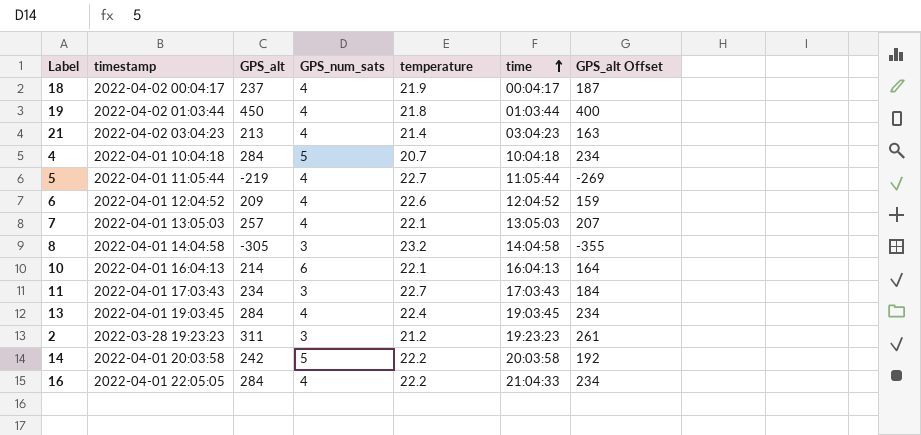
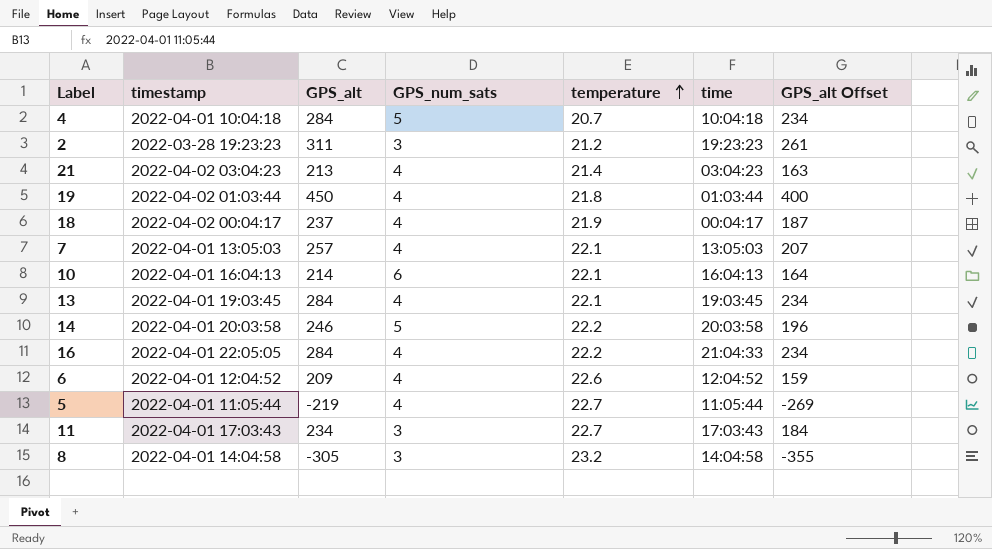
row order: time ascending -> temperature ascending
13 | temperature: 22.4 -> 22.1
14 | GPS_alt: 242 -> 246
14 | GPS_alt Offset: 192 -> 196

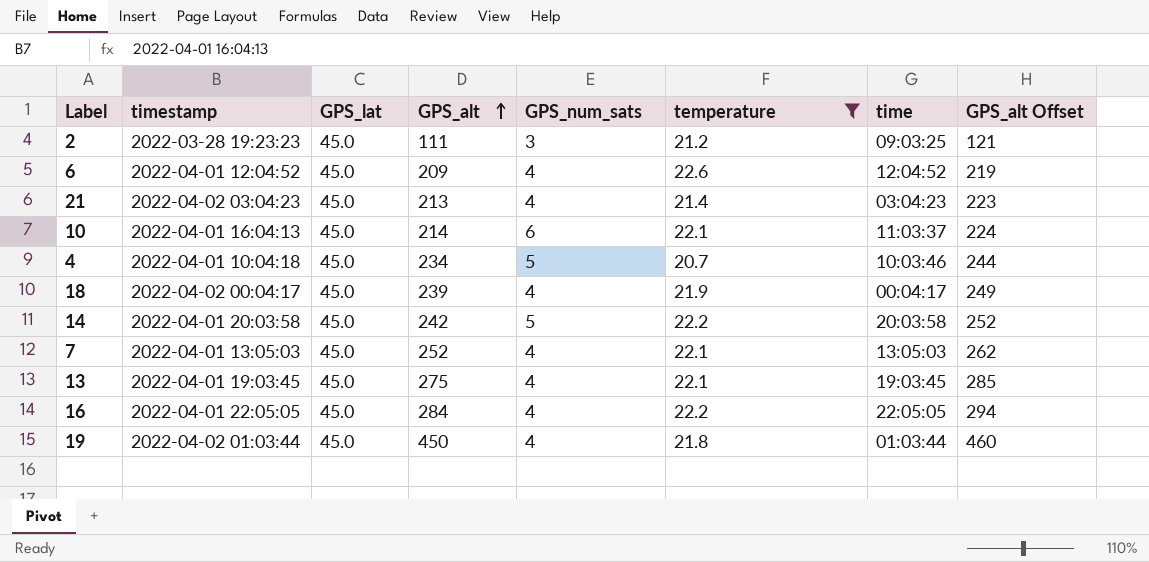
filter: none -> temperature <= 22.6
row order: temperature ascending -> GPS_alt ascending
column GPS_lat | position: none -> 3
column GPS_alt Offset | formula: [GPS_alt] - 50 -> [GPS_alt] + 10
2 | GPS_alt: 311 -> 111
2 | time: 19:23:23 -> 09:03:25
10 | time: 16:04:13 -> 11:03:37
4 | GPS_alt: 284 -> 234
4 | time: 10:04:18 -> 10:03:46
18 | GPS_alt: 237 -> 239
14 | GPS_alt: 246 -> 242
7 | GPS_alt: 257 -> 252
13 | GPS_alt: 284 -> 275
16 | time: 21:04:33 -> 22:05:05

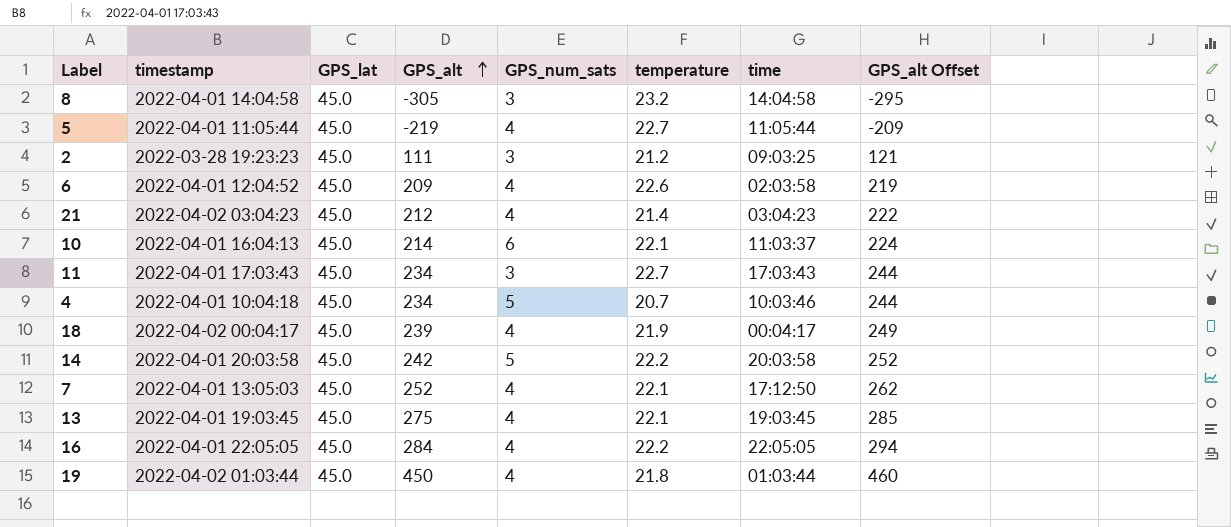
filter: temperature <= 22.6 -> none
6 | time: 12:04:52 -> 02:03:58
21 | GPS_alt: 213 -> 212
21 | GPS_alt Offset: 223 -> 222
7 | time: 13:05:03 -> 17:12:50

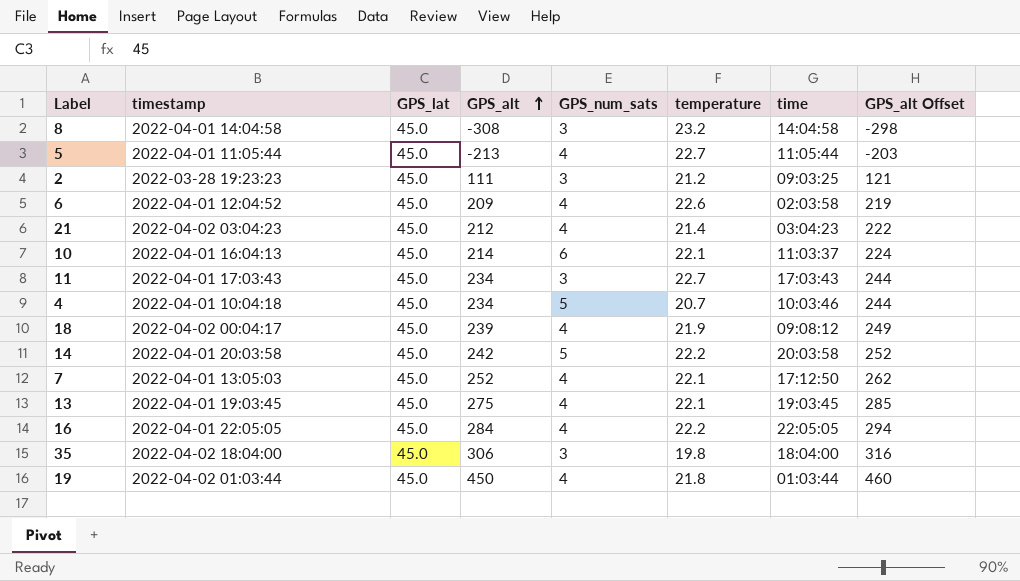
8 | GPS_alt: -305 -> -308
8 | GPS_alt Offset: -295 -> -298
5 | GPS_alt: -219 -> -213
5 | GPS_alt Offset: -209 -> -203
18 | time: 00:04:17 -> 09:08:12
row 35: none -> 2022-04-02 18:04:00 | 45.0 | 306 | 3 | 19.8 | 18:04:00 | 316

